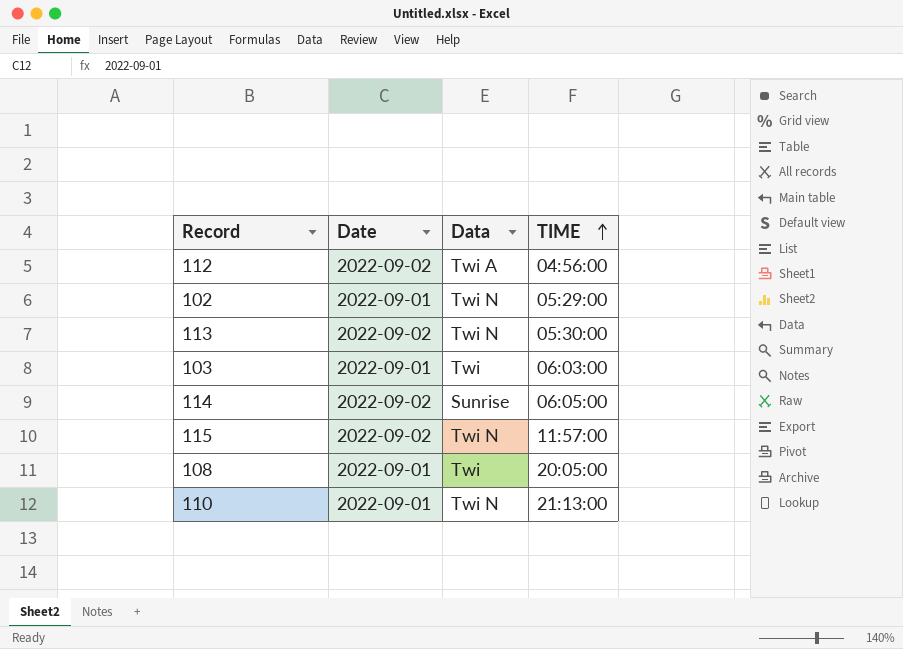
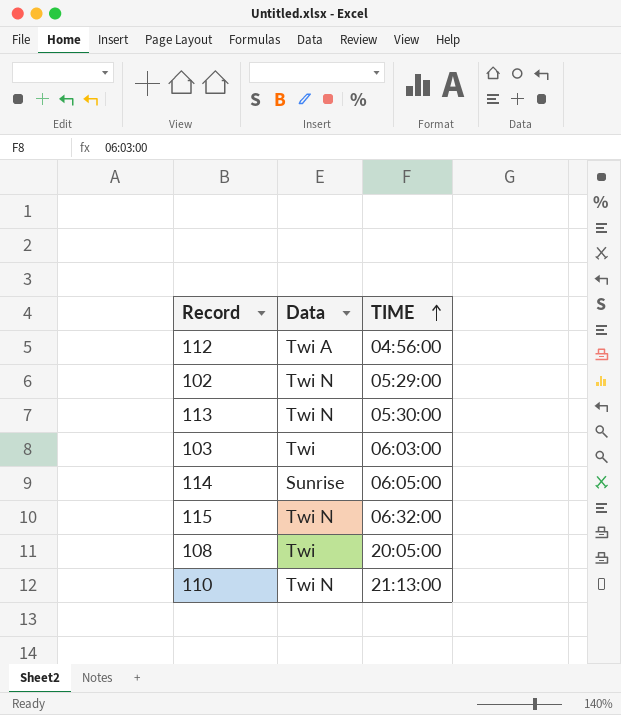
column Date | position: 2 -> none
115 | TIME: 11:57:00 -> 06:32:00

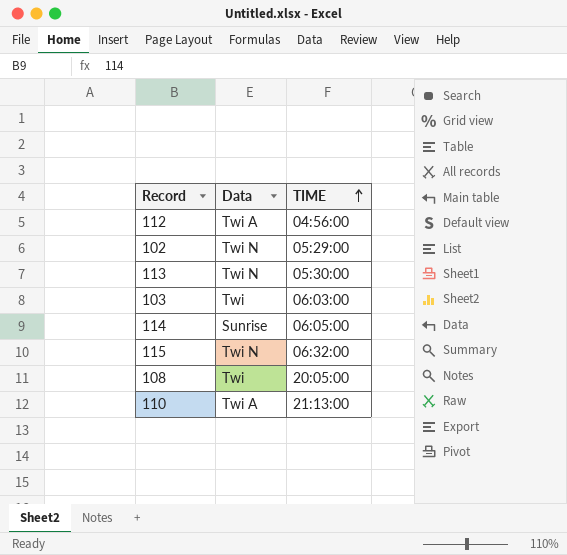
110 | Data: Twi N -> Twi A

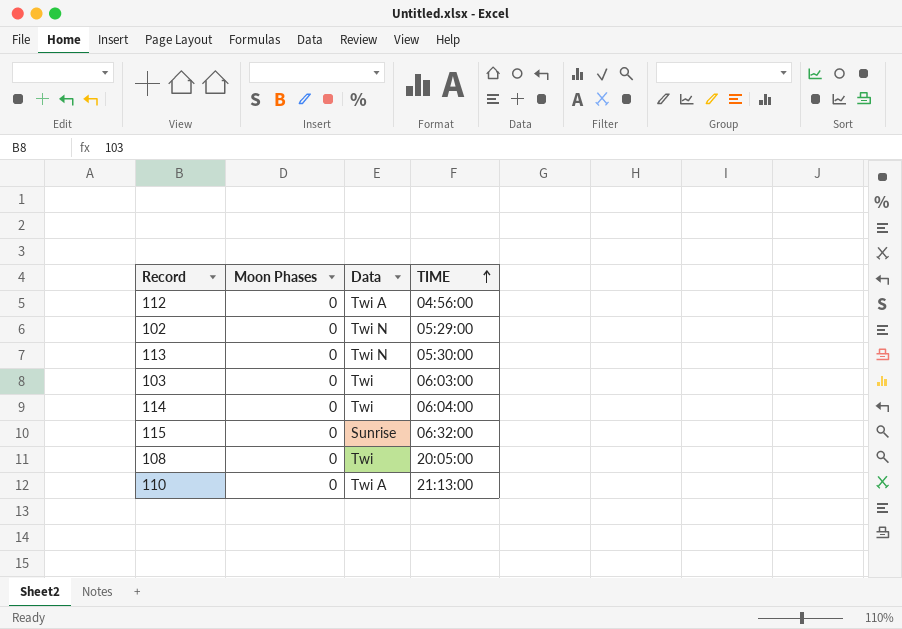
column Moon Phases | position: none -> 2
114 | Data: Sunrise -> Twi
114 | TIME: 06:05:00 -> 06:04:00
115 | Data: Twi N -> Sunrise

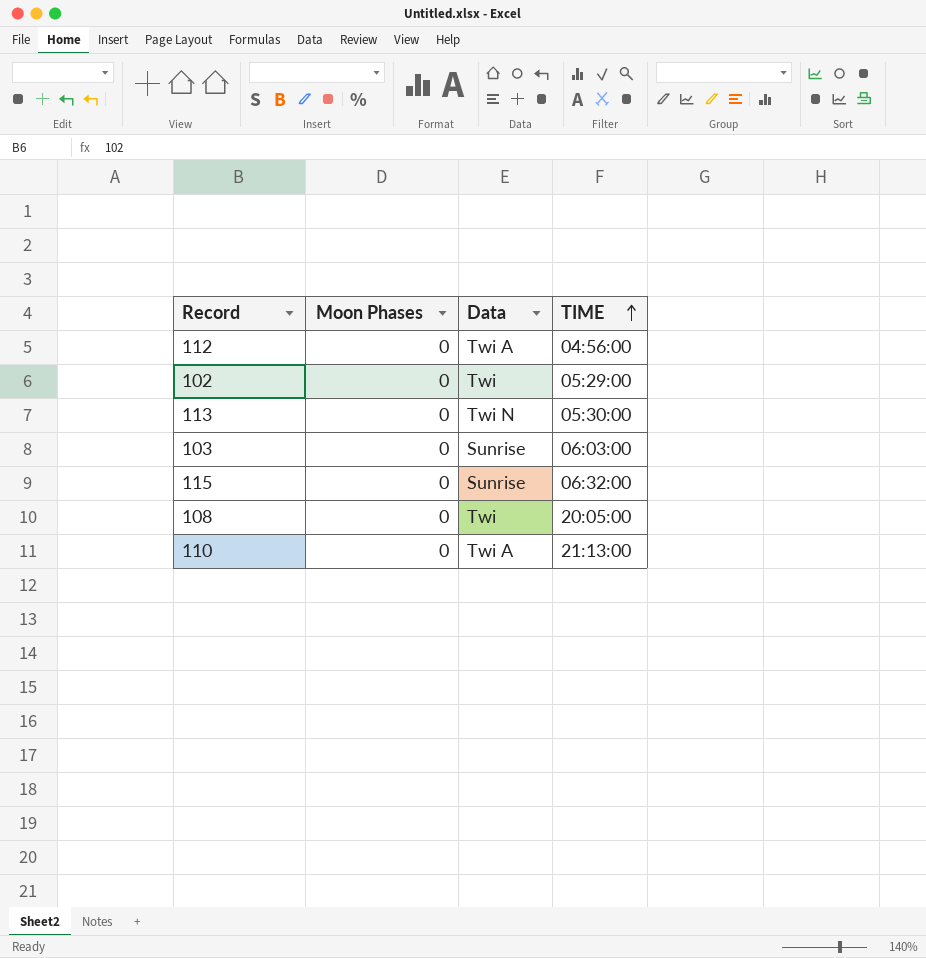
row 114: 0 | Twi | 06:04:00 -> none
102 | Data: Twi N -> Twi
103 | Data: Twi -> Sunrise

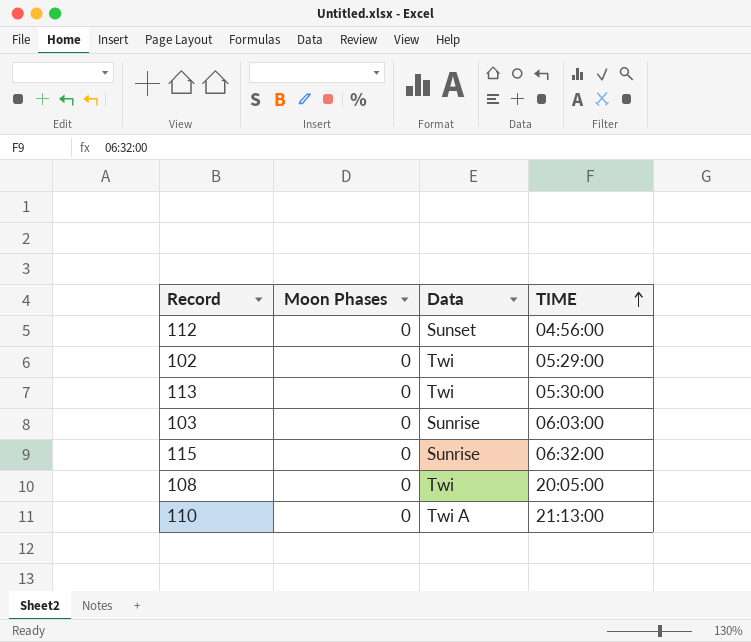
112 | Data: Twi A -> Sunset
113 | Data: Twi N -> Twi

